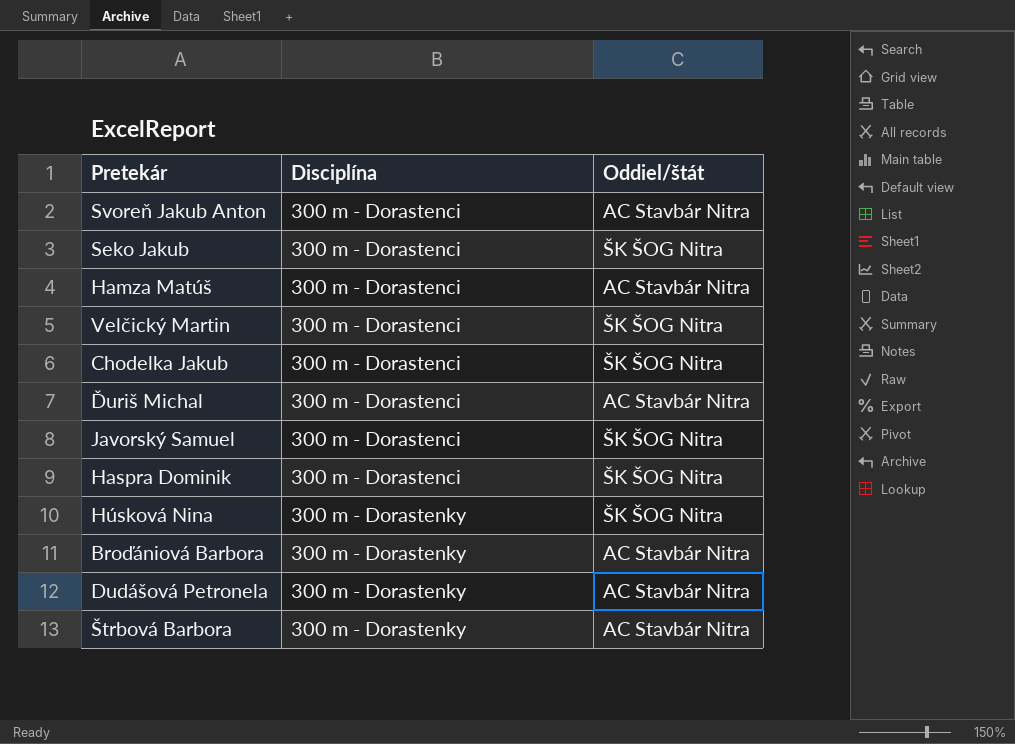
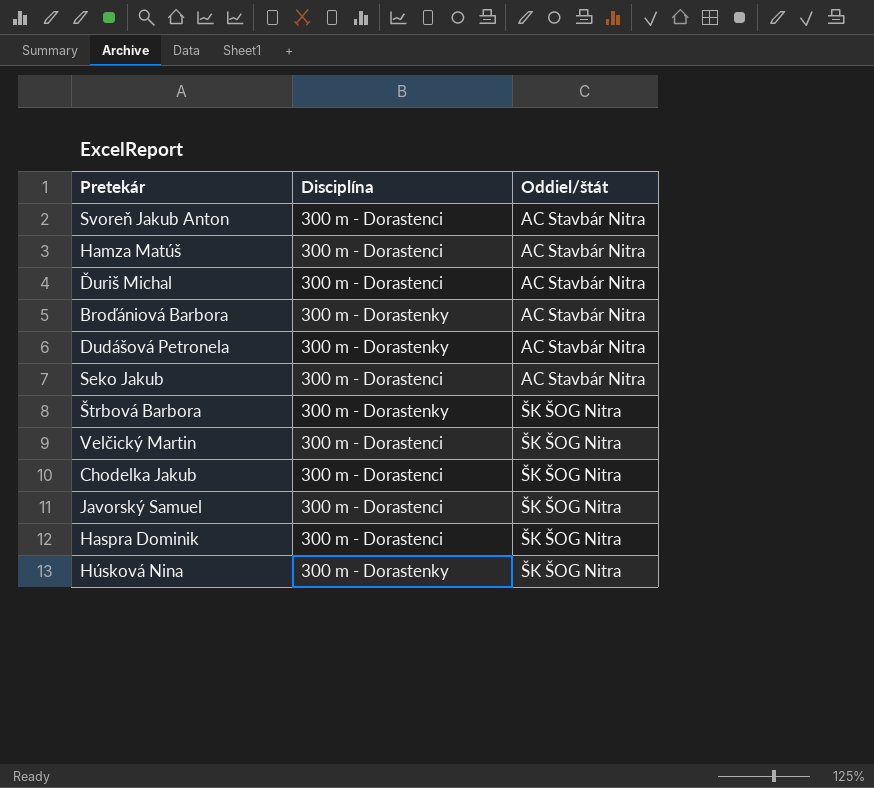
row order: Disciplína ascending -> Oddiel/štát ascending
Seko Jakub | Oddiel/štát: ŠK ŠOG Nitra -> AC Stavbár Nitra
Štrbová Barbora | Oddiel/štát: AC Stavbár Nitra -> ŠK ŠOG Nitra

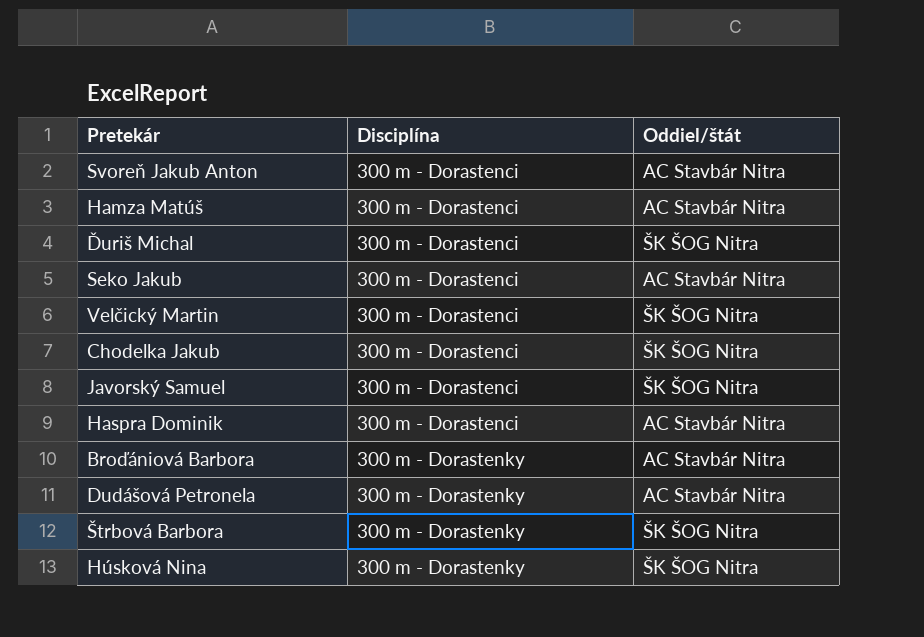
row order: Oddiel/štát ascending -> Disciplína ascending
Ďuriš Michal | Oddiel/štát: AC Stavbár Nitra -> ŠK ŠOG Nitra
Haspra Dominik | Oddiel/štát: ŠK ŠOG Nitra -> AC Stavbár Nitra

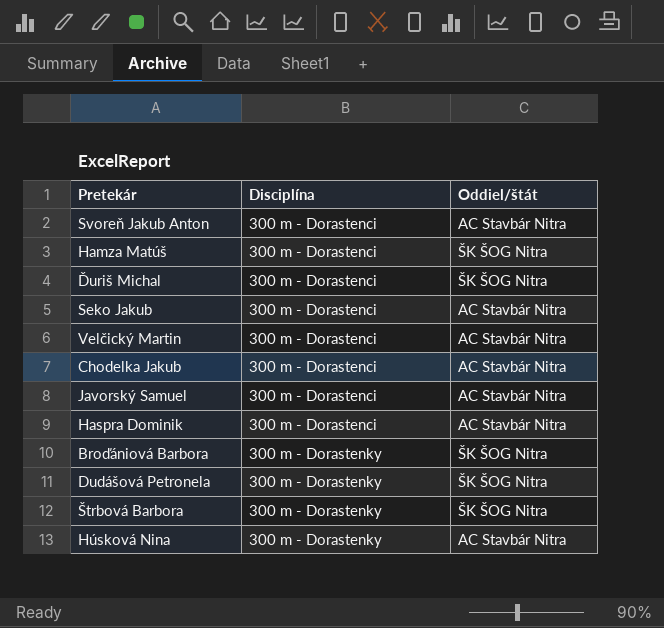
Hamza Matúš | Oddiel/štát: AC Stavbár Nitra -> ŠK ŠOG Nitra
Velčický Martin | Oddiel/štát: ŠK ŠOG Nitra -> AC Stavbár Nitra
Chodelka Jakub | Oddiel/štát: ŠK ŠOG Nitra -> AC Stavbár Nitra
Javorský Samuel | Oddiel/štát: ŠK ŠOG Nitra -> AC Stavbár Nitra
Broďániová Barbora | Oddiel/štát: AC Stavbár Nitra -> ŠK ŠOG Nitra
Dudášová Petronela | Oddiel/štát: AC Stavbár Nitra -> ŠK ŠOG Nitra
Húsková Nina | Oddiel/štát: ŠK ŠOG Nitra -> AC Stavbár Nitra

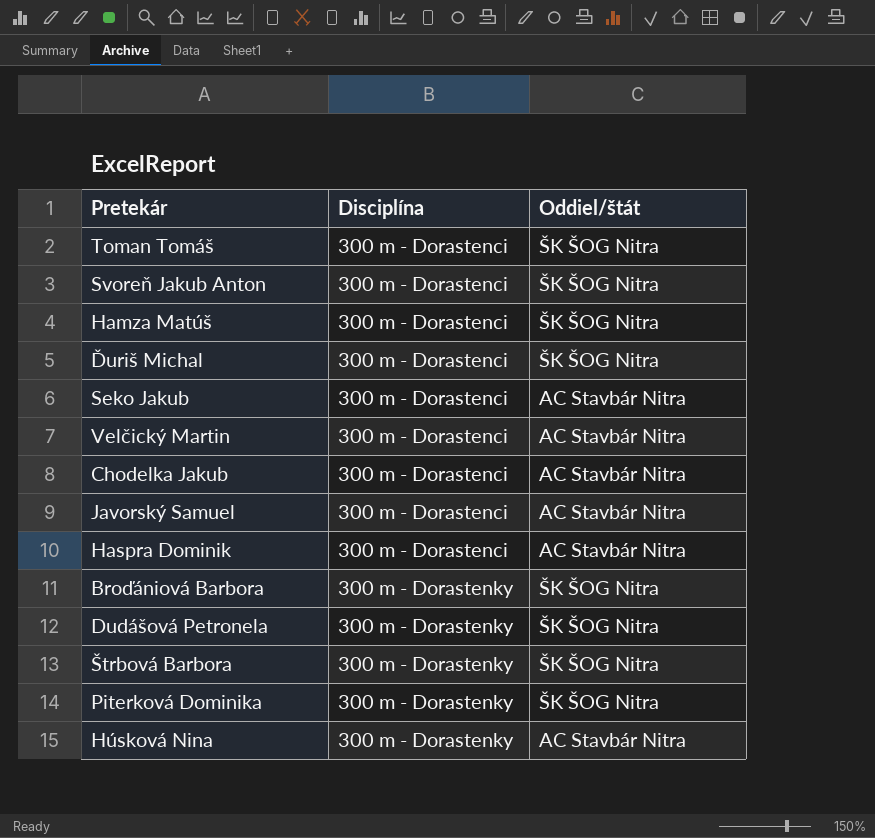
row Toman Tomáš: none -> 300 m - Dorastenci | ŠK ŠOG Nitra
Svoreň Jakub Anton | Oddiel/štát: AC Stavbár Nitra -> ŠK ŠOG Nitra
row Piterková Dominika: none -> 300 m - Dorastenky | ŠK ŠOG Nitra

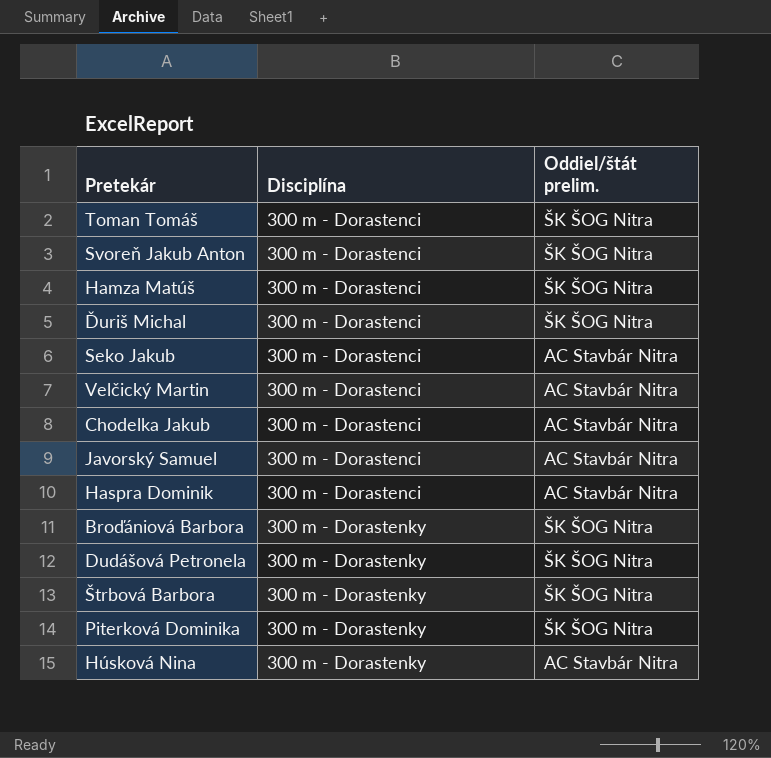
column name: Oddiel/štát -> Oddiel/štát prelim.

